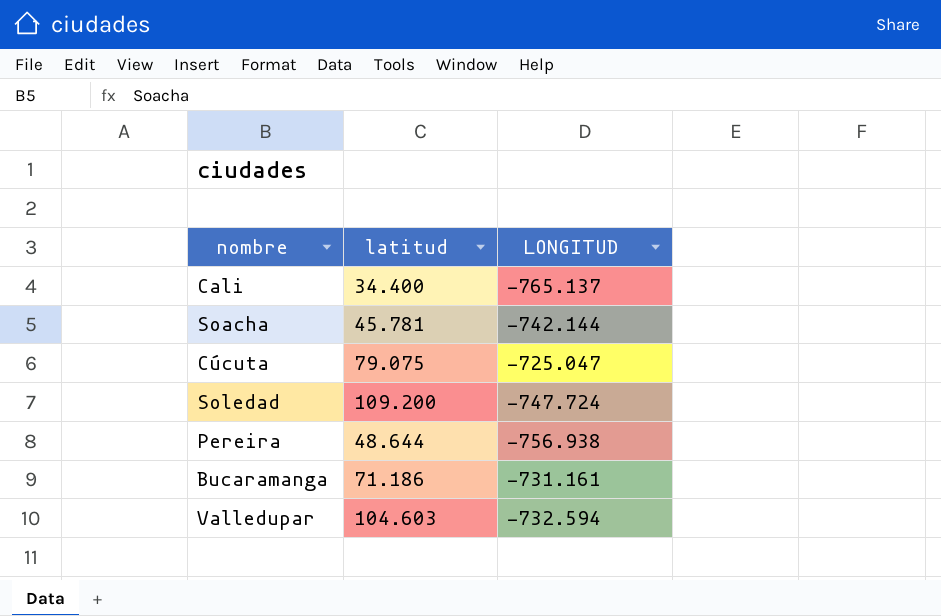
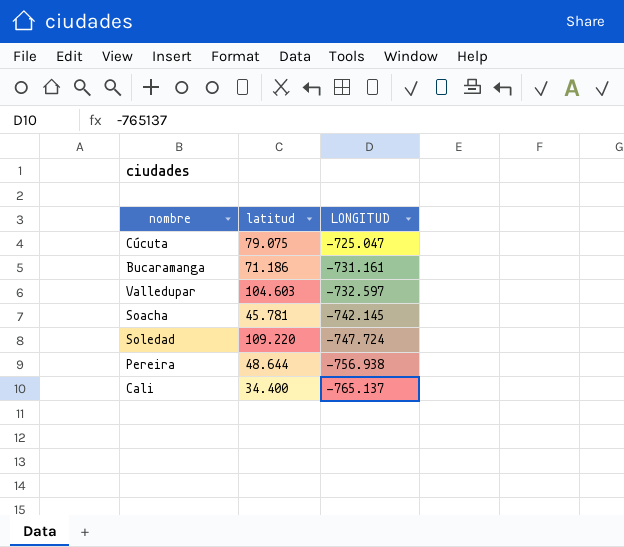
row order: none -> LONGITUD descending
Valledupar | LONGITUD: -732.594 -> -732.597
Soacha | LONGITUD: -742.144 -> -742.145
Soledad | latitud: 109.200 -> 109.220

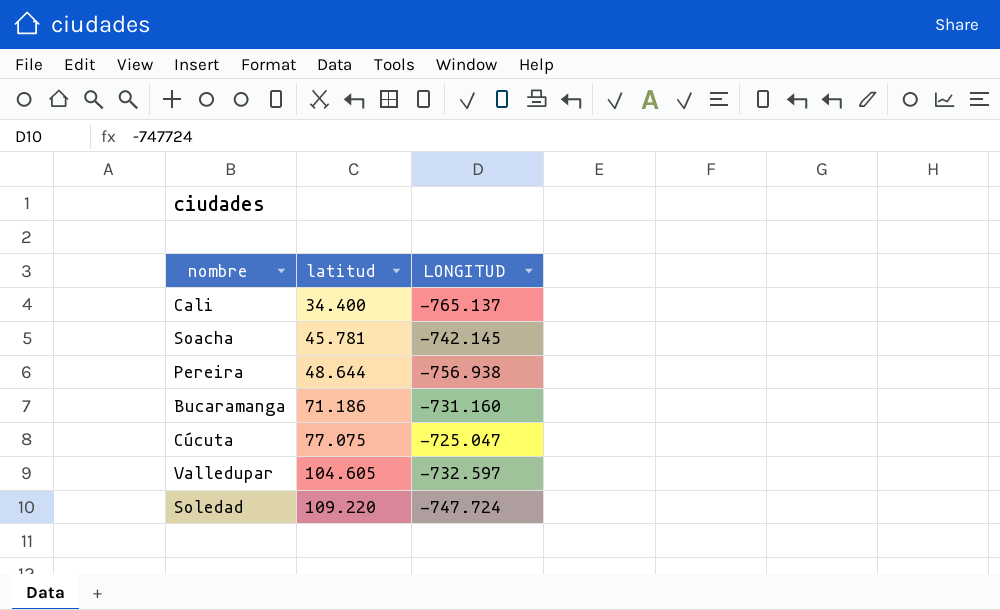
row order: LONGITUD descending -> latitud ascending
Bucaramanga | LONGITUD: -731.161 -> -731.160
Cúcuta | latitud: 79.075 -> 77.075
Valledupar | latitud: 104.603 -> 104.605

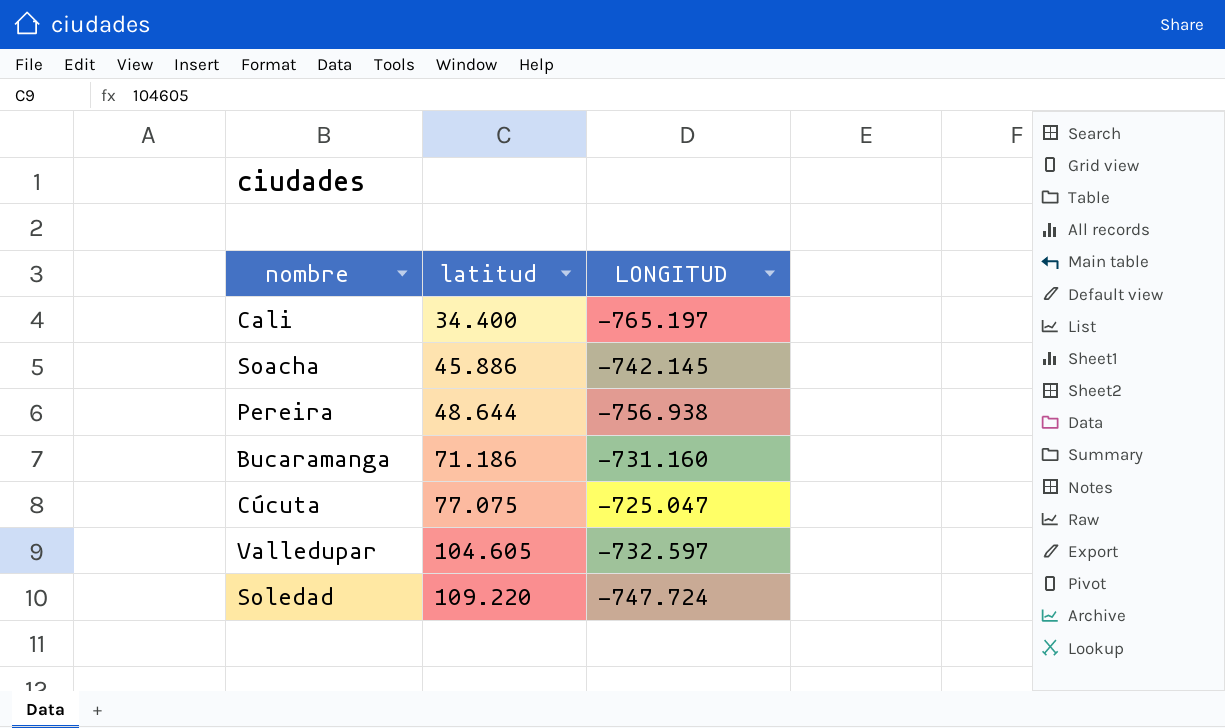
Cali | LONGITUD: -765.137 -> -765.197
Soacha | latitud: 45.781 -> 45.886

